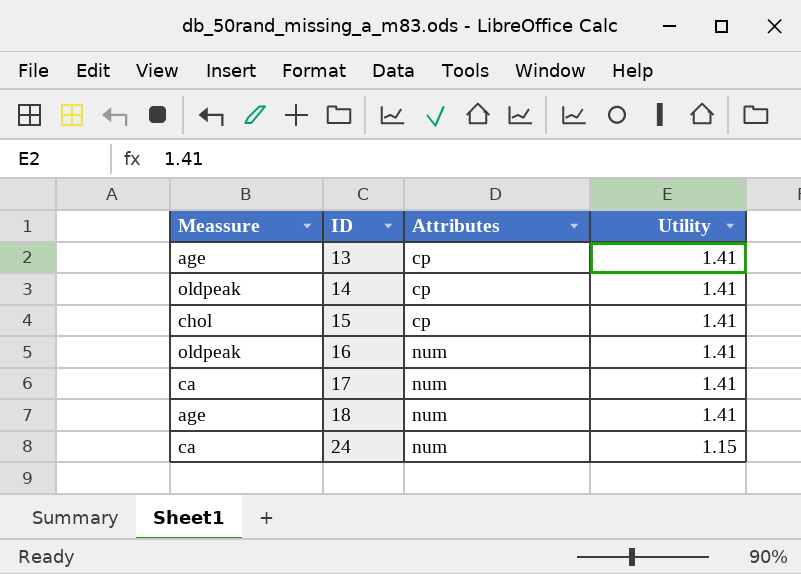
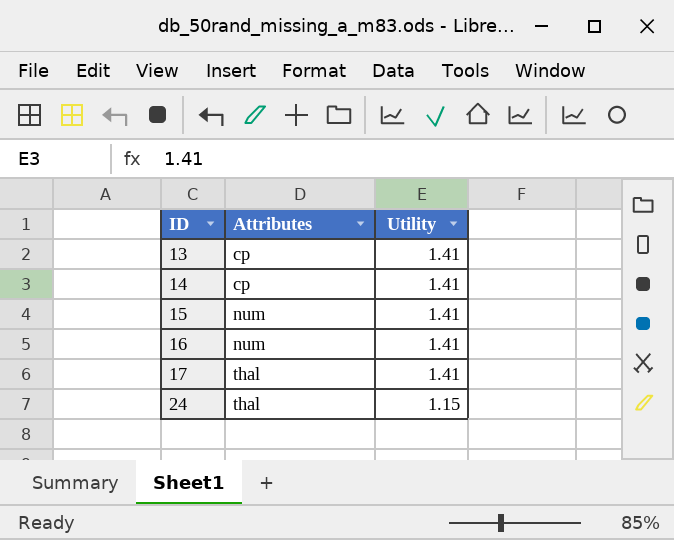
column Meassure | position: 1 -> none
row 18: age | num | 1.41 -> none
15 | Attributes: cp -> num
17 | Attributes: num -> thal
24 | Attributes: num -> thal

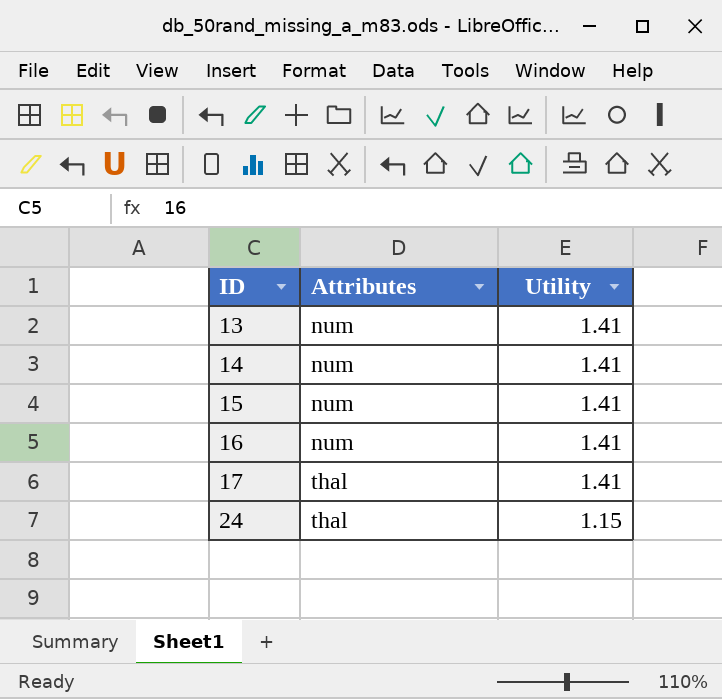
13 | Attributes: cp -> num
14 | Attributes: cp -> num

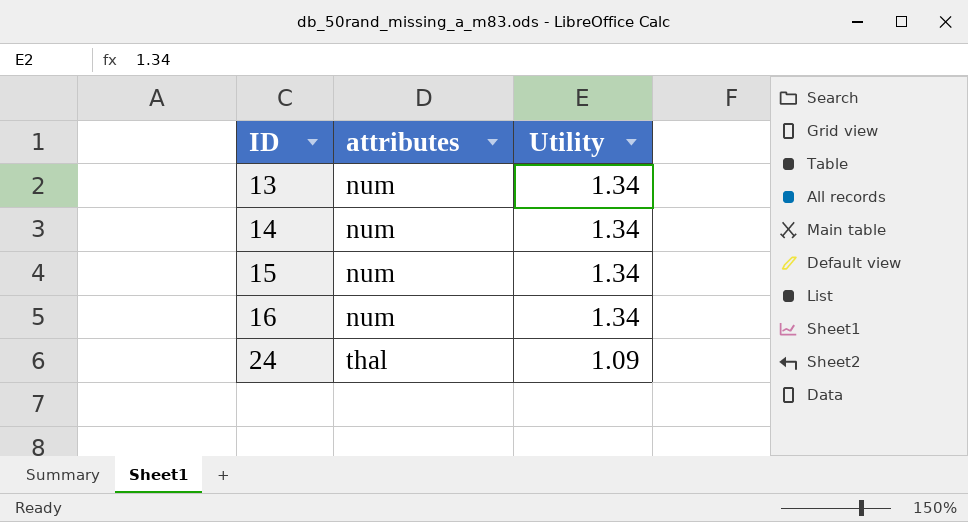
column name: Attributes -> attributes
row 17: thal | 1.41 -> none
13 | Utility: 1.41 -> 1.34
14 | Utility: 1.41 -> 1.34
15 | Utility: 1.41 -> 1.34
16 | Utility: 1.41 -> 1.34
24 | Utility: 1.15 -> 1.09

